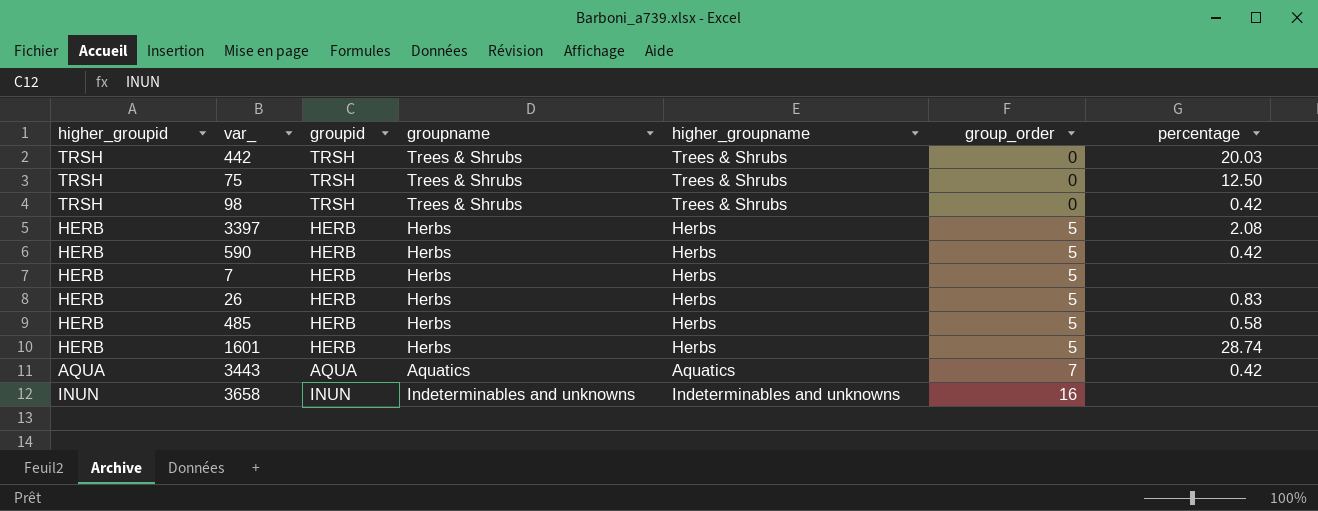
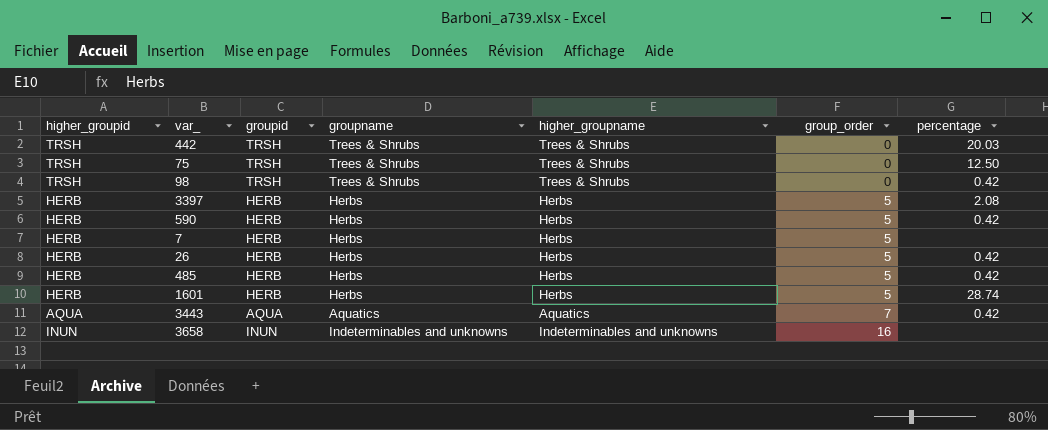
26 | percentage: 0.83 -> 0.42
485 | percentage: 0.58 -> 0.42

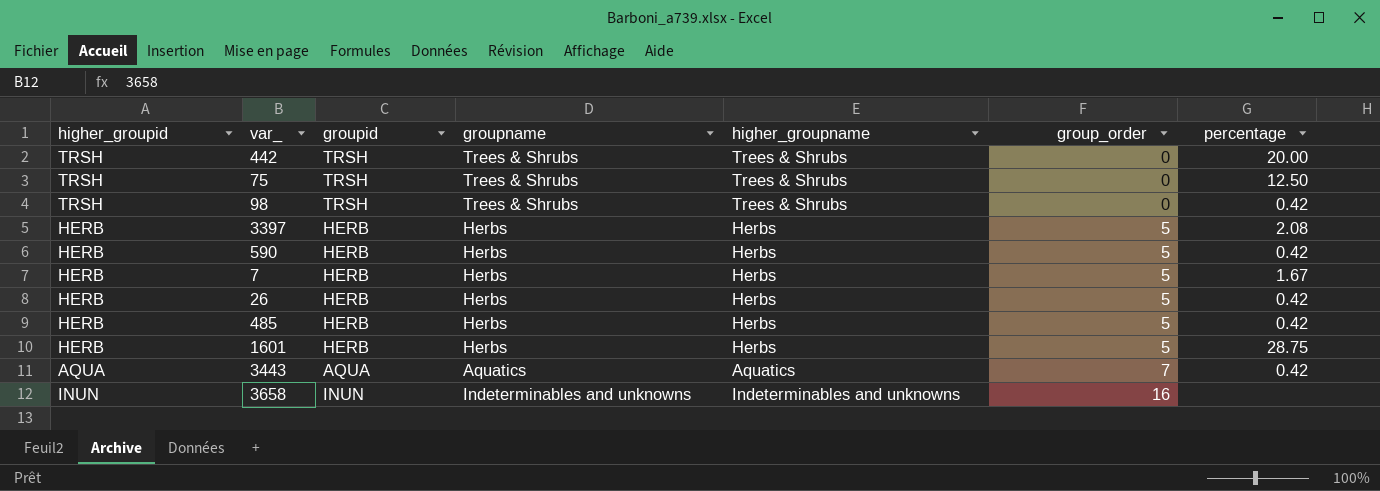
442 | percentage: 20.03 -> 20.00
7 | percentage: none -> 1.67
1601 | percentage: 28.74 -> 28.75

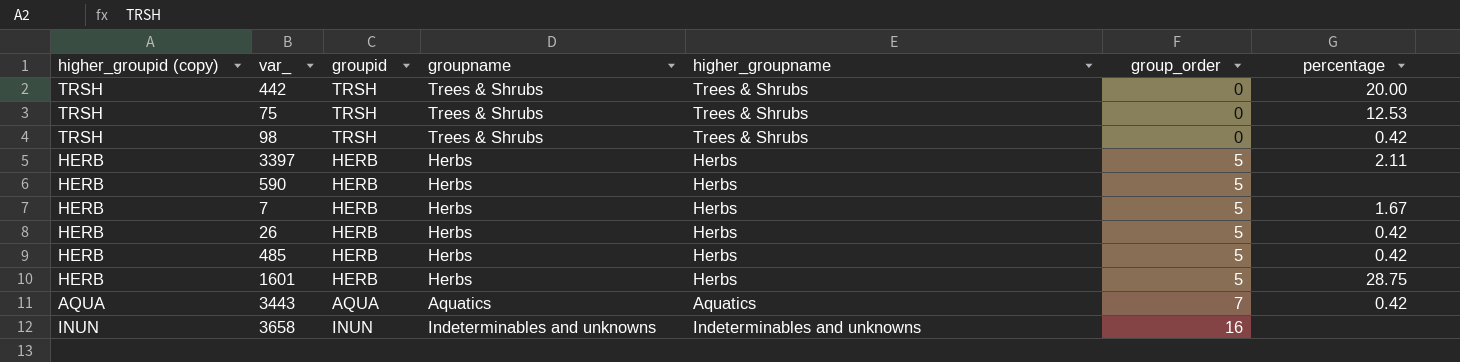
column name: higher_groupid -> higher_groupid (copy)
75 | percentage: 12.50 -> 12.53
3397 | percentage: 2.08 -> 2.11
590 | percentage: 0.42 -> none

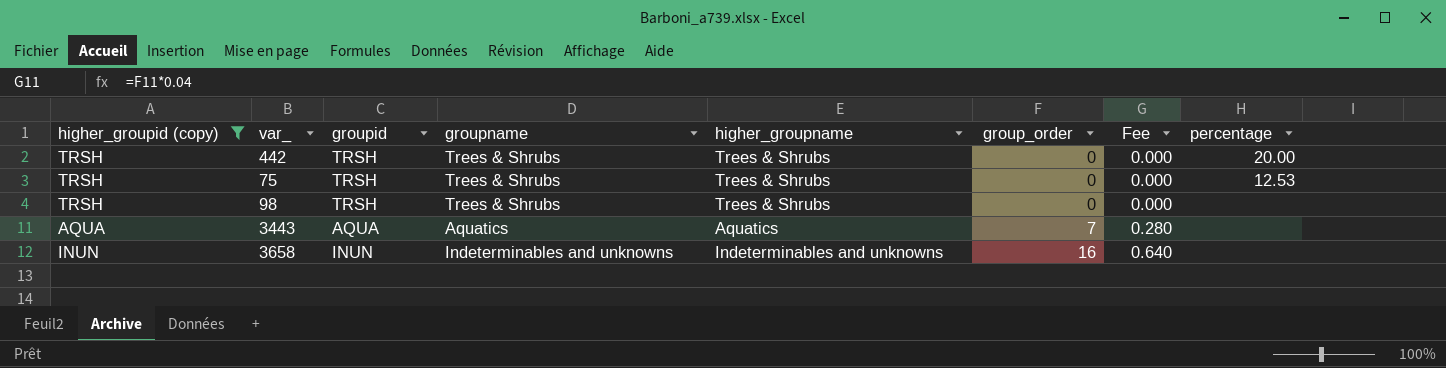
filter: none -> higher_groupid (copy) != HERB
column Fee | formula: none -> [group_order] * 0.04
98 | percentage: 0.42 -> none
3443 | percentage: 0.42 -> none

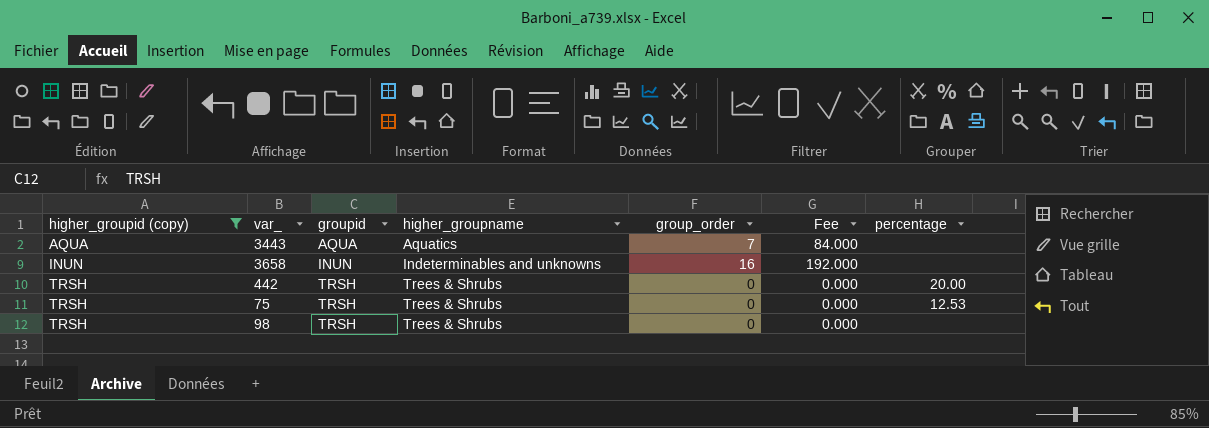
row order: group_order ascending -> higher_groupid (copy) ascending
column groupname | position: 4 -> none
column Fee | formula: [group_order] * 0.04 -> [group_order] * 12

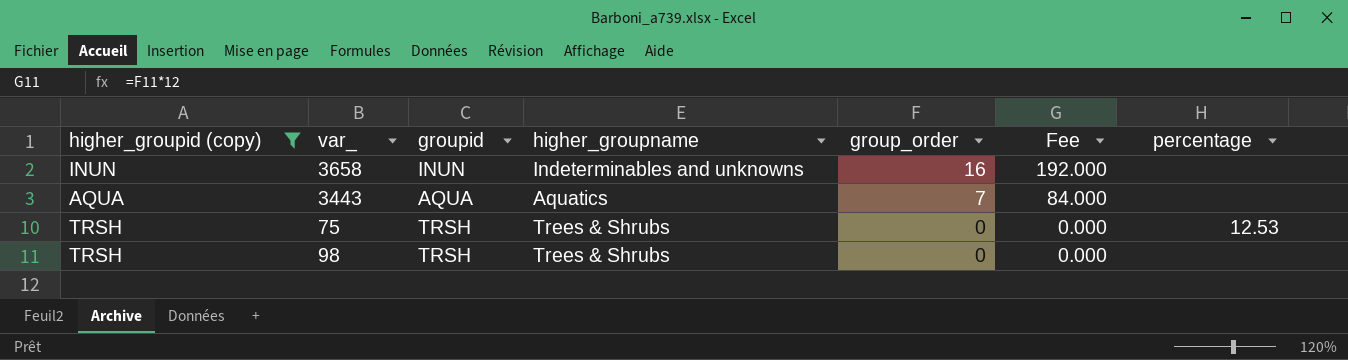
row order: higher_groupid (copy) ascending -> group_order descending
row 442: TRSH | TRSH | Trees & Shrubs | 0 | 0.000 | 20.00 -> none

